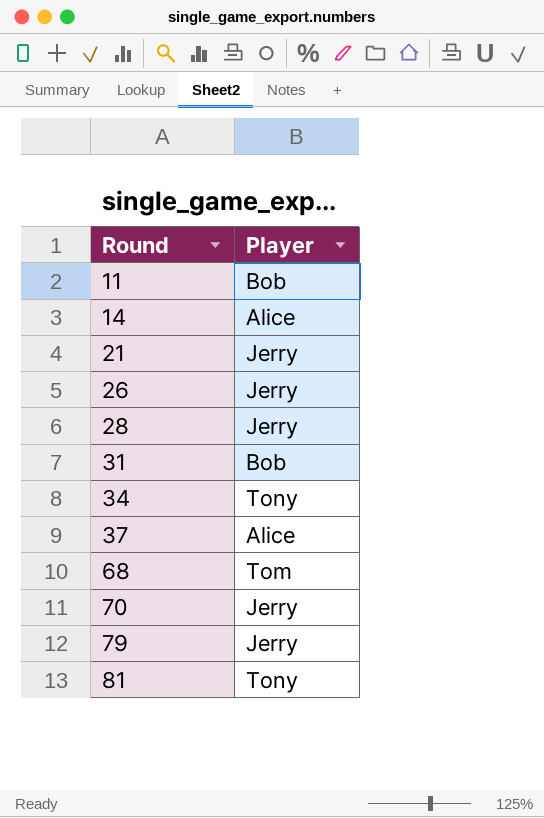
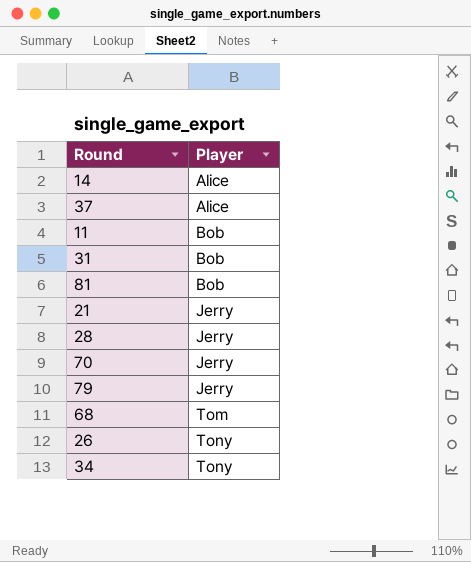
row order: Round ascending -> Player ascending
81 | Player: Tony -> Bob
26 | Player: Jerry -> Tony

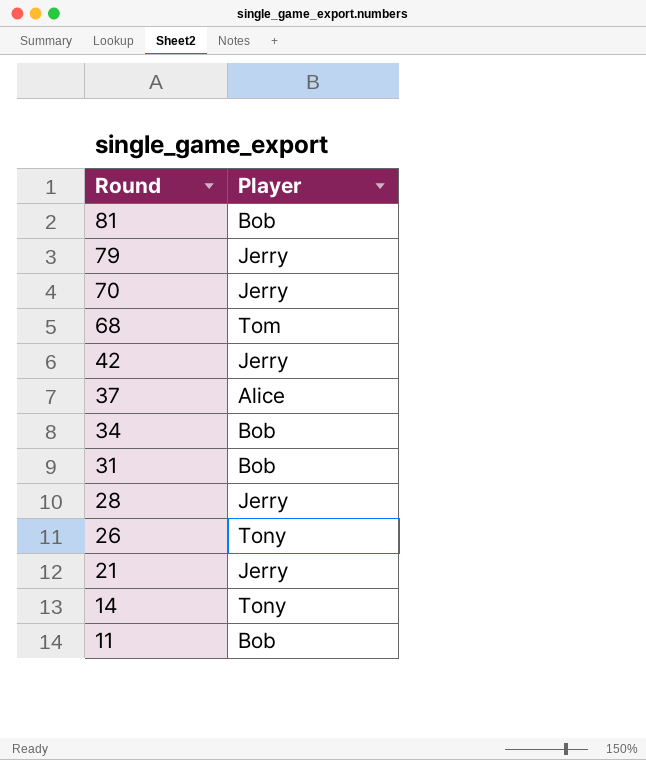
row order: Player ascending -> Round descending
row 42: none -> Jerry
34 | Player: Tony -> Bob
14 | Player: Alice -> Tony

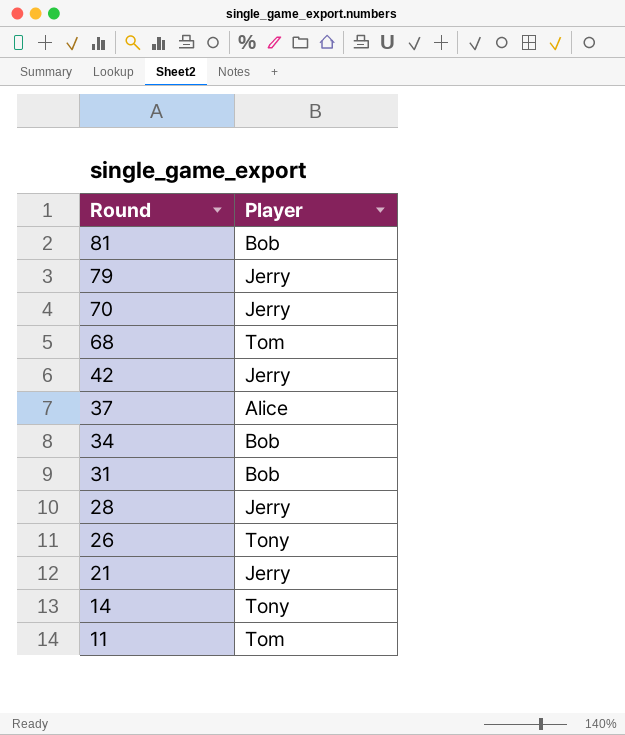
11 | Player: Bob -> Tom

